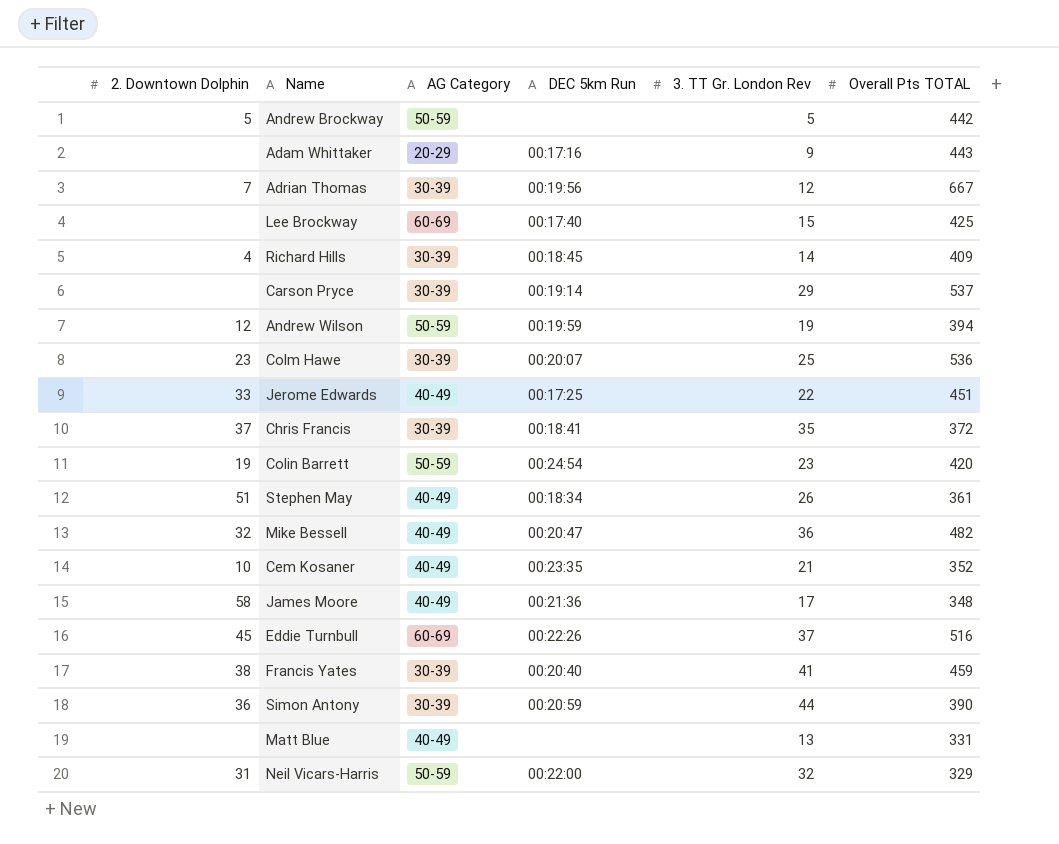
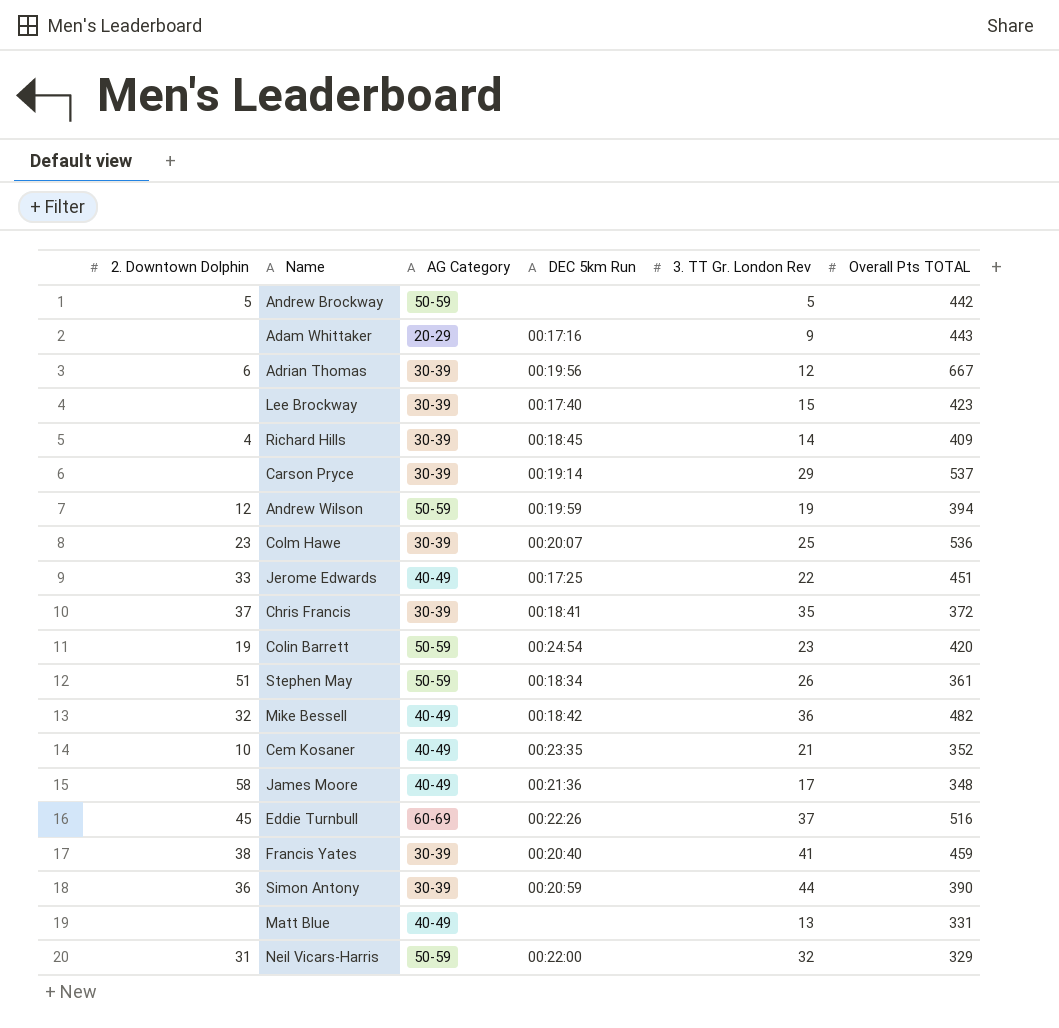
Adrian Thomas | 2. Downtown Dolphin: 7 -> 6
Lee Brockway | AG Category: 60-69 -> 30-39
Lee Brockway | Overall Pts TOTAL: 425 -> 423
Stephen May | AG Category: 40-49 -> 50-59
Mike Bessell | DEC 5km Run: 00:20:47 -> 00:18:42

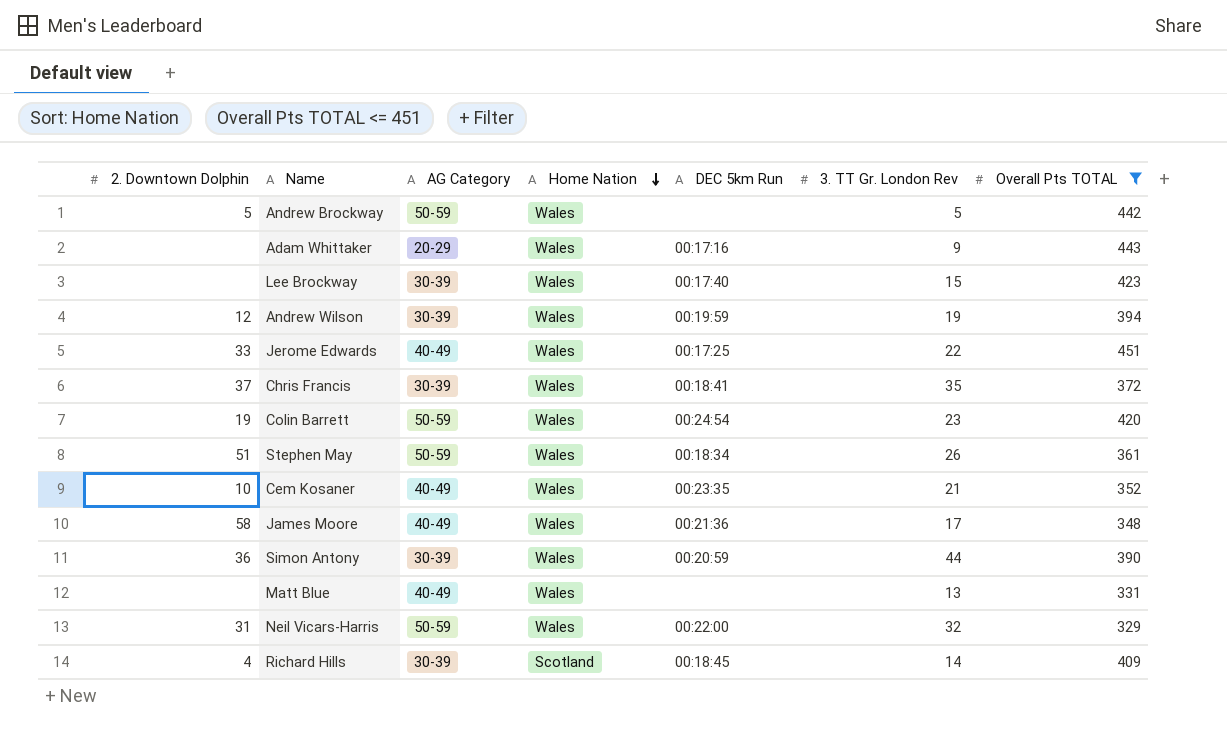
filter: none -> Overall Pts TOTAL <= 451
row order: none -> Home Nation descending
column Home Nation | position: none -> 4
Andrew Wilson | AG Category: 50-59 -> 30-39

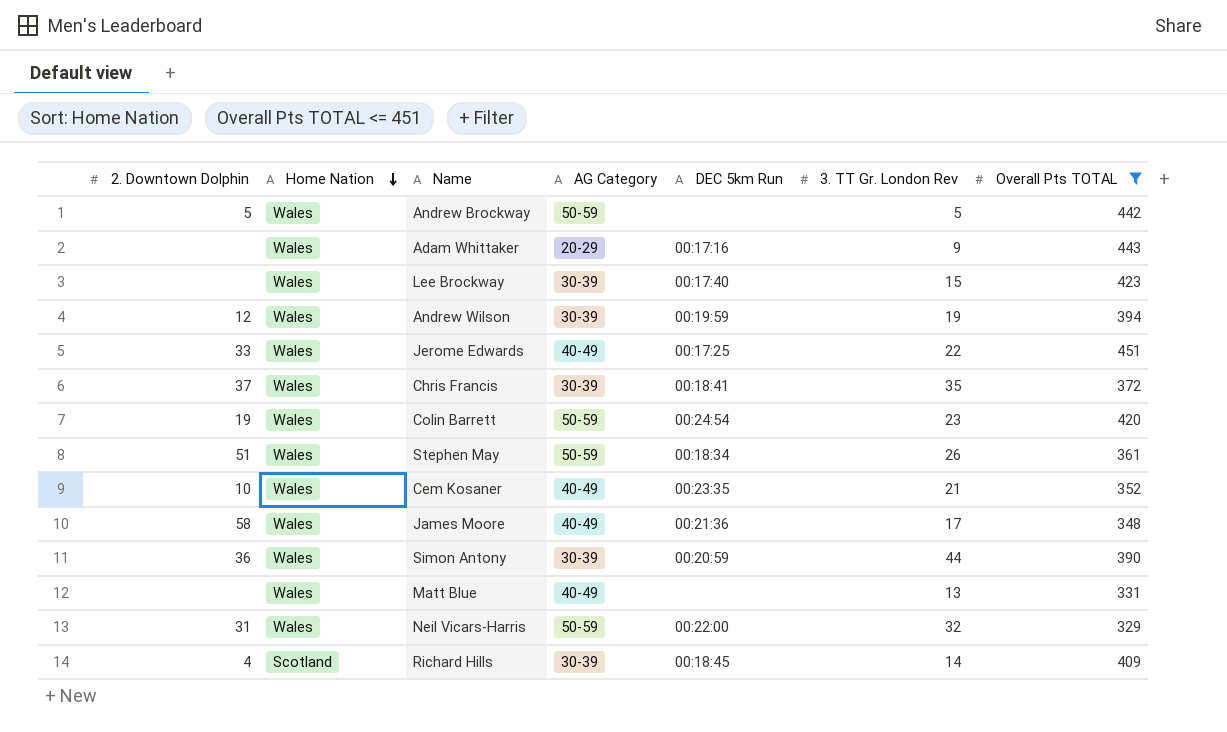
column Home Nation | position: 4 -> 2

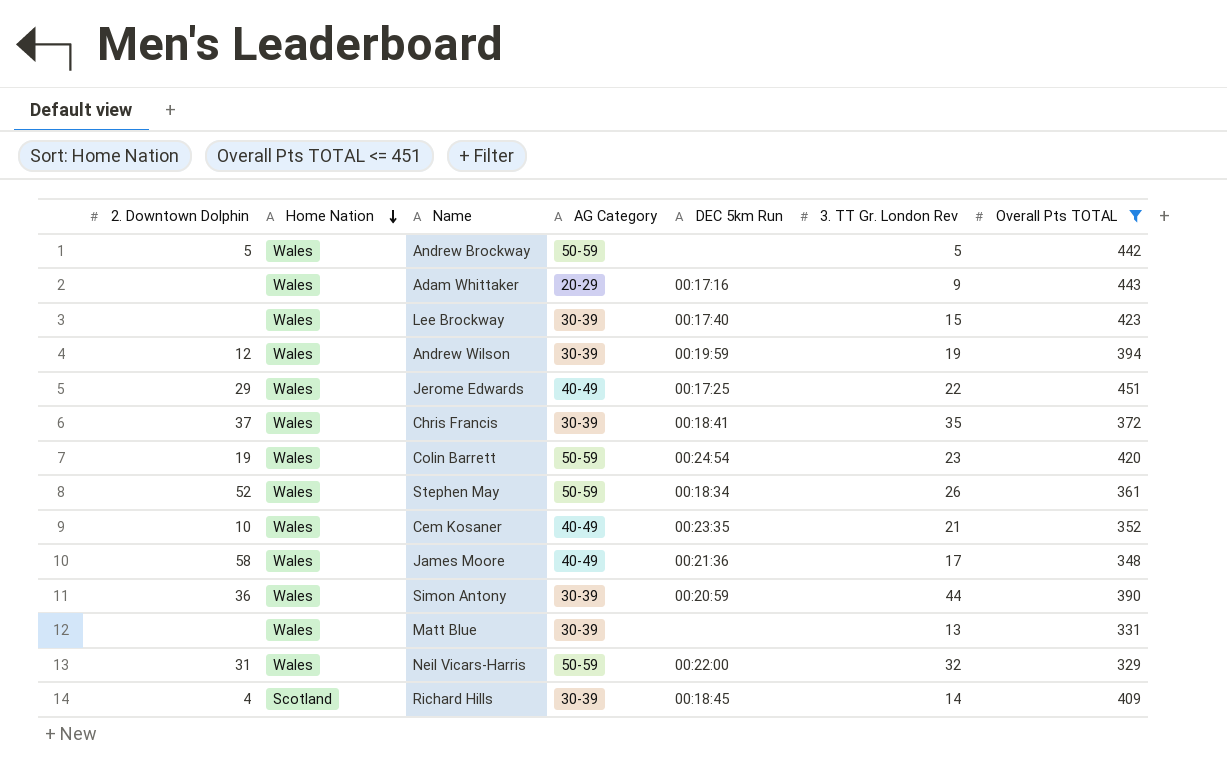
Jerome Edwards | 2. Downtown Dolphin: 33 -> 29
Stephen May | 2. Downtown Dolphin: 51 -> 52
Matt Blue | AG Category: 40-49 -> 30-39

